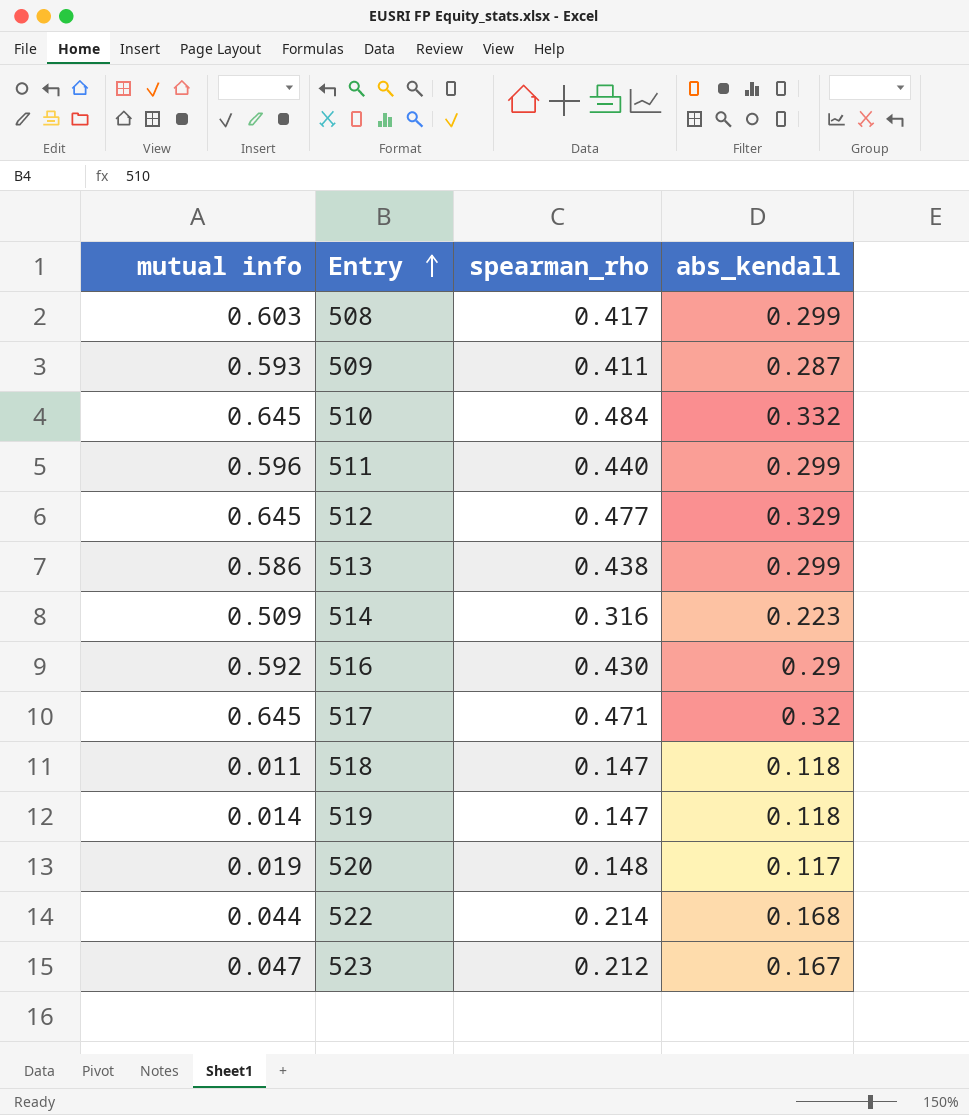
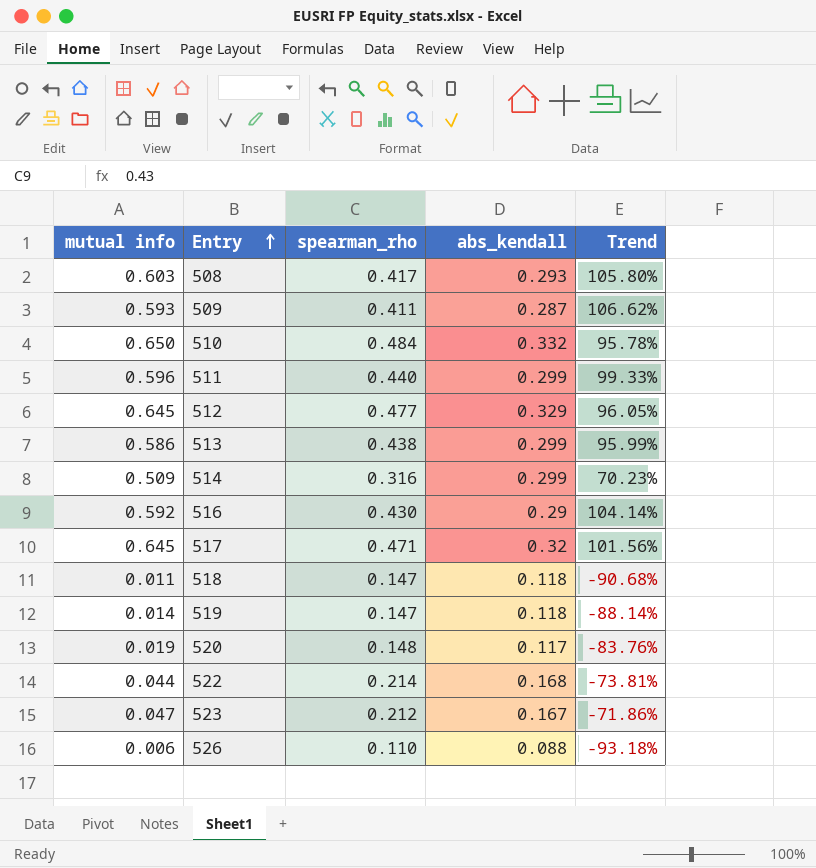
column Trend | formula: none -> ([mutual info] - [abs_kendall]) / [abs_kendall]
508 | abs_kendall: 0.299 -> 0.293
510 | mutual info: 0.645 -> 0.650
514 | abs_kendall: 0.223 -> 0.299
row 526: none -> 0.006 | 0.110 | 0.088 | -93.18%

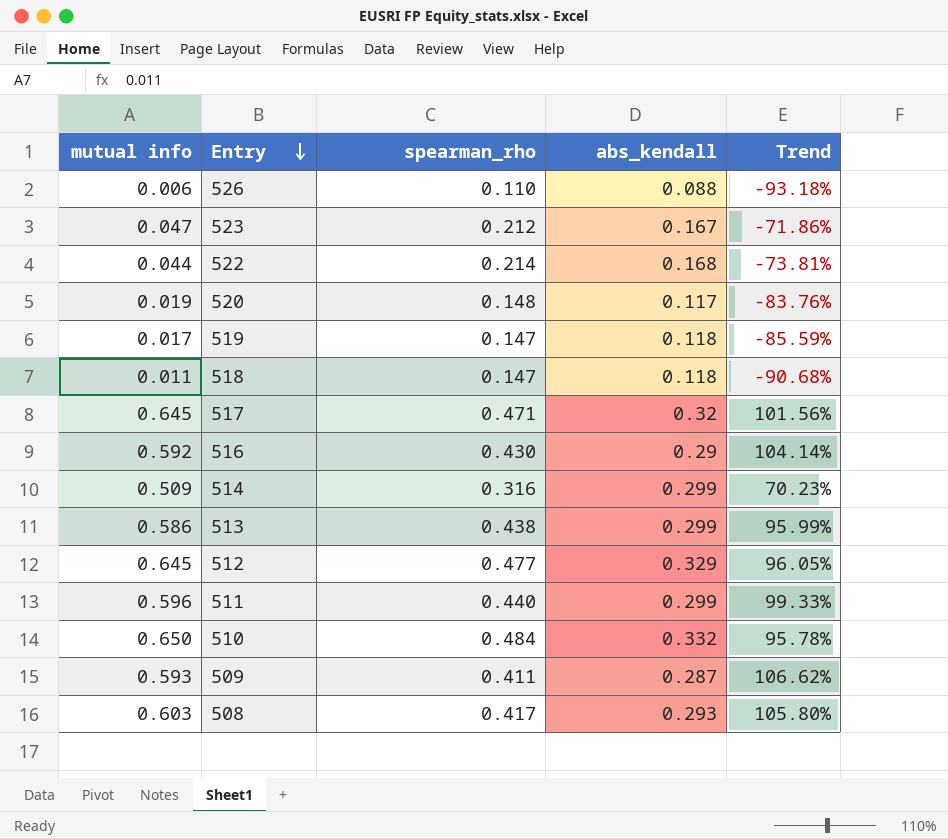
row order: Entry ascending -> Entry descending
519 | mutual info: 0.014 -> 0.017
519 | Trend: -88.14% -> -85.59%

